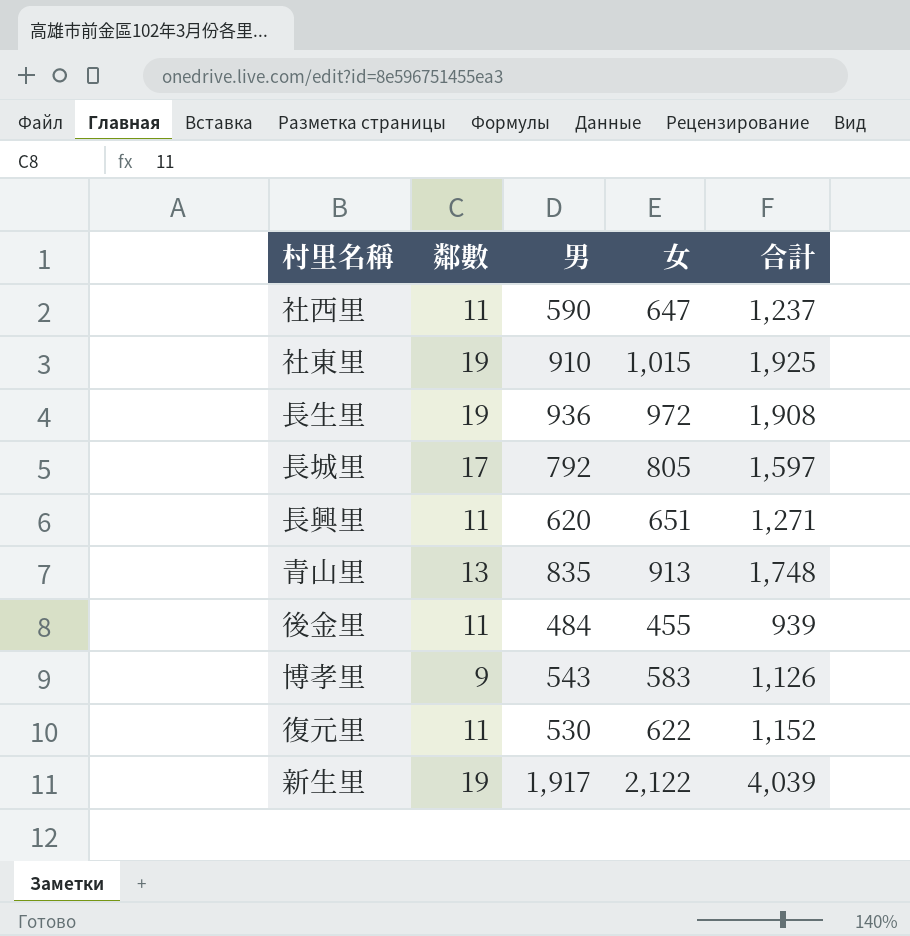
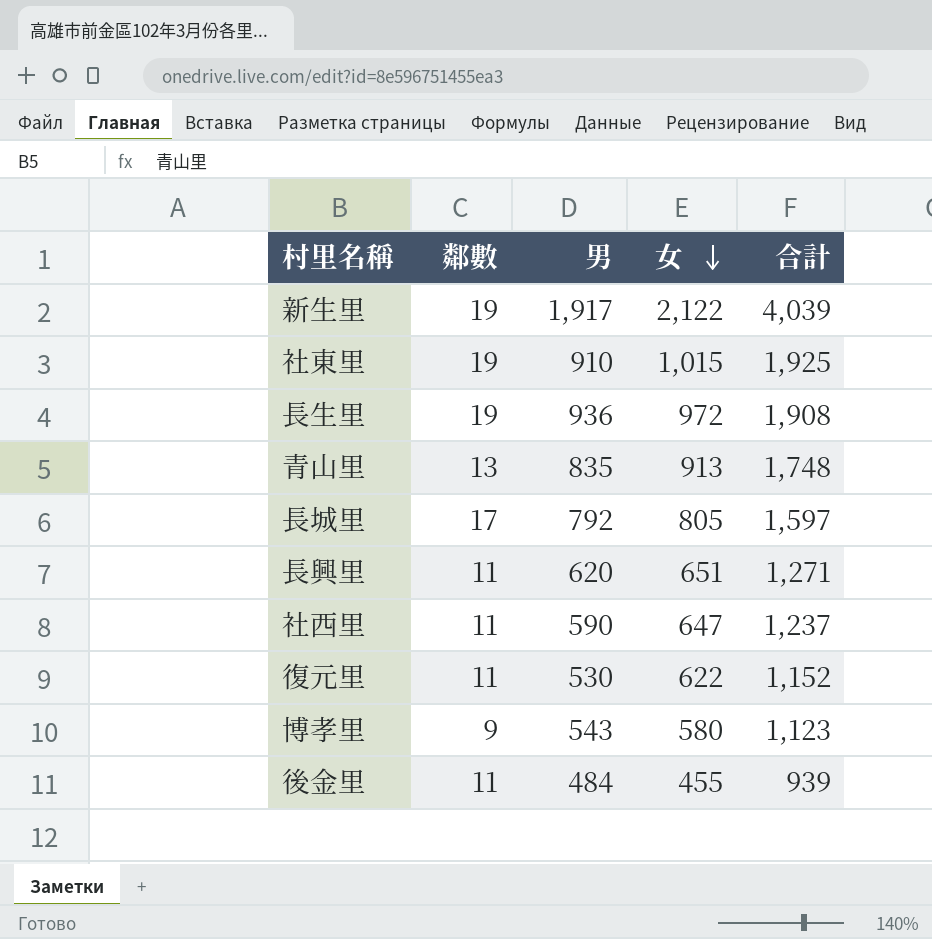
row order: none -> 女 descending
博孝里 | 女: 583 -> 580
博孝里 | 合計: 1,126 -> 1,123

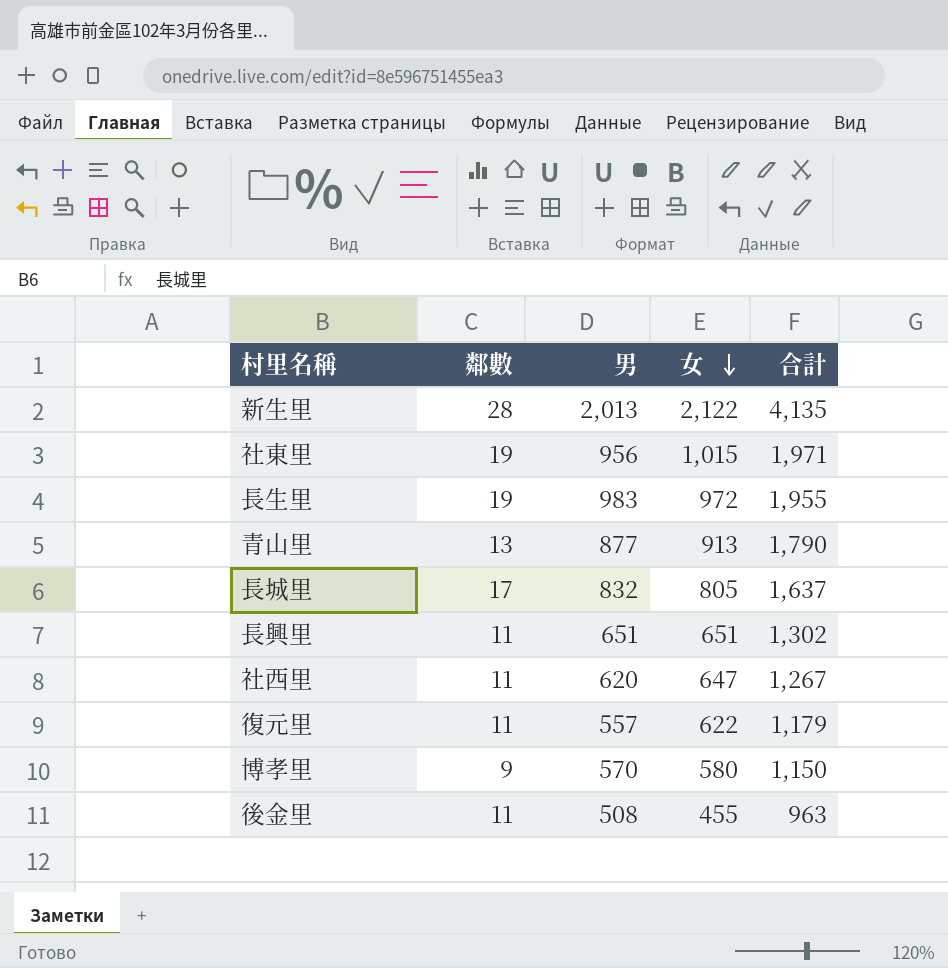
新生里 | 鄰數: 19 -> 28
新生里 | 男: 1,917 -> 2,013
新生里 | 合計: 4,039 -> 4,135
社東里 | 男: 910 -> 956
社東里 | 合計: 1,925 -> 1,971
長生里 | 男: 936 -> 983
長生里 | 合計: 1,908 -> 1,955
青山里 | 男: 835 -> 877
青山里 | 合計: 1,748 -> 1,790
長城里 | 男: 792 -> 832
長城里 | 合計: 1,597 -> 1,637
長興里 | 男: 620 -> 651
長興里 | 合計: 1,271 -> 1,302
社西里 | 男: 590 -> 620
社西里 | 合計: 1,237 -> 1,267
復元里 | 男: 530 -> 557
復元里 | 合計: 1,152 -> 1,179
博孝里 | 男: 543 -> 570
博孝里 | 合計: 1,123 -> 1,150
後金里 | 男: 484 -> 508
後金里 | 合計: 939 -> 963

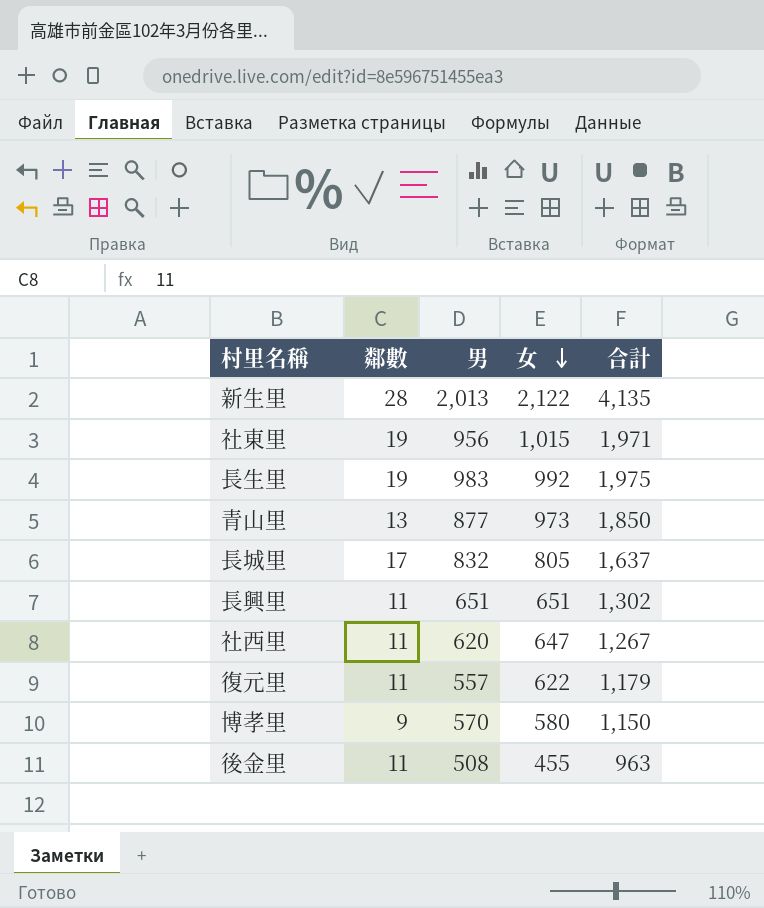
長生里 | 女: 972 -> 992
長生里 | 合計: 1,955 -> 1,975
青山里 | 女: 913 -> 973
青山里 | 合計: 1,790 -> 1,850

